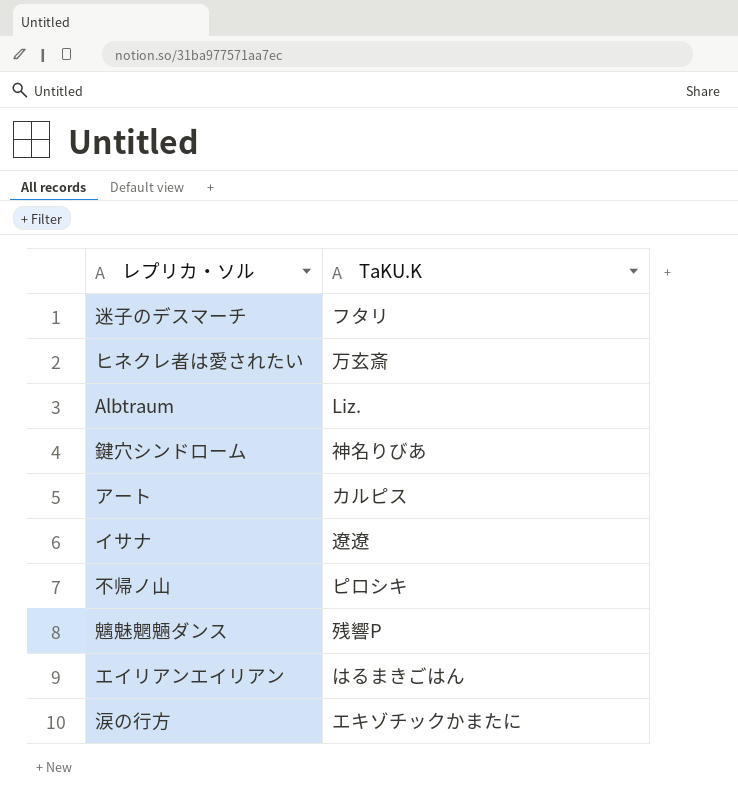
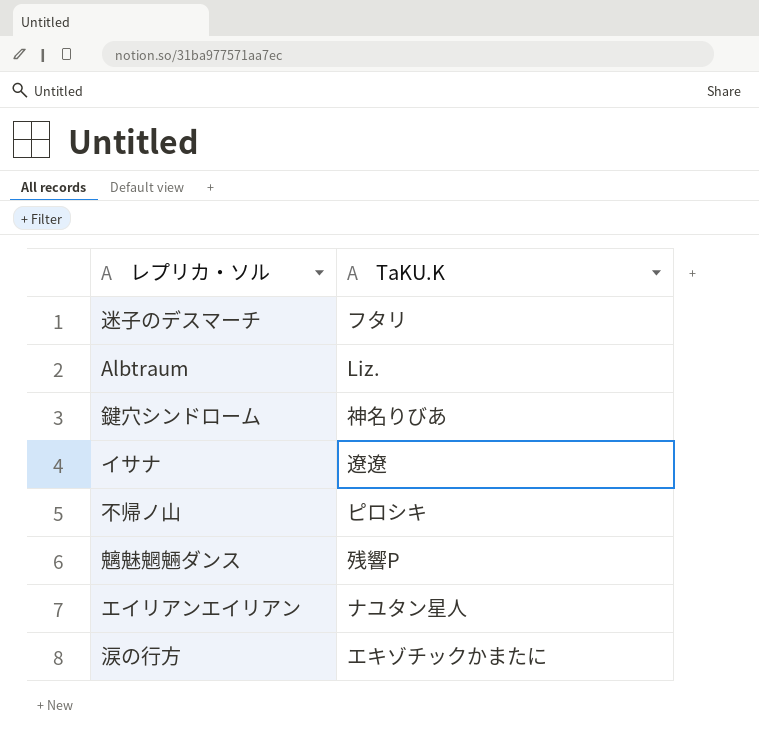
row ヒネクレ者は愛されたい: 万玄斎 -> none
row アート: カルピス -> none
エイリアンエイリアン | TaKU.K: はるまきごはん -> ナユタン星人

